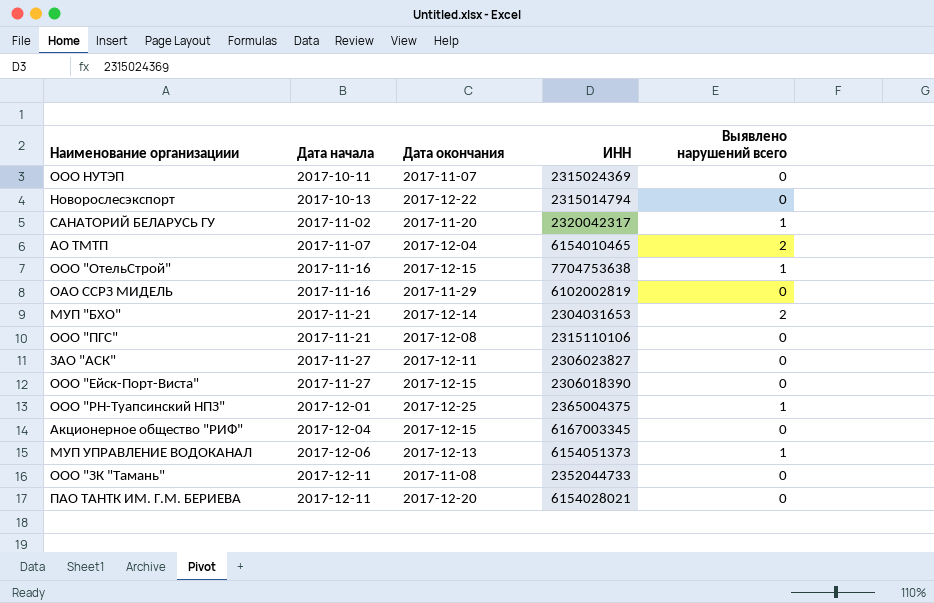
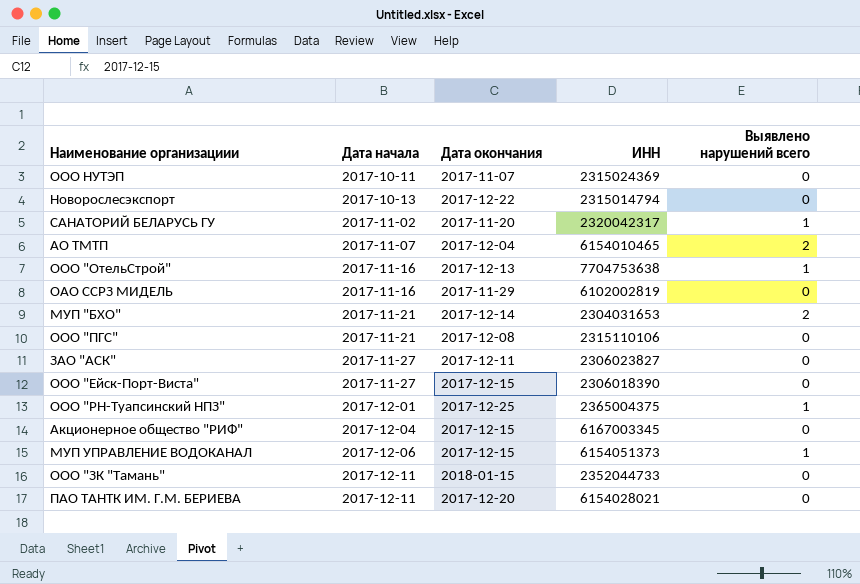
ООО "ОтельСтрой" | Дата окончания: 2017-12-15 -> 2017-12-13
МУП УПРАВЛЕНИЕ ВОДОКАНАЛ | Дата окончания: 2017-12-13 -> 2017-12-15
ООО "ЗК "Тамань" | Дата окончания: 2017-11-08 -> 2018-01-15

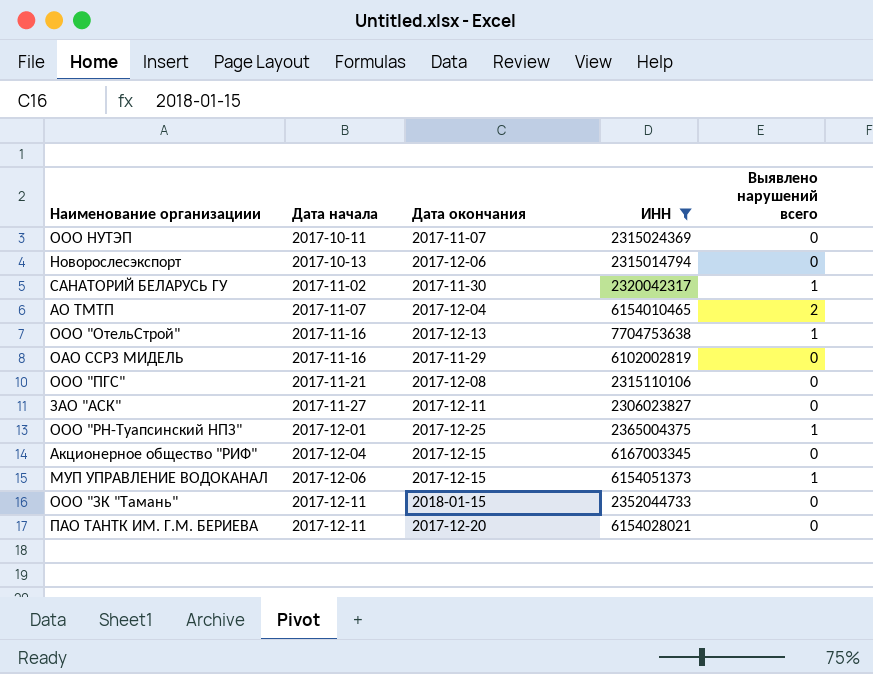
filter: none -> ИНН >= 2306023827
Новорослесэкспорт | Дата окончания: 2017-12-22 -> 2017-12-06
САНАТОРИЙ БЕЛАРУСЬ ГУ | Дата окончания: 2017-11-20 -> 2017-11-30

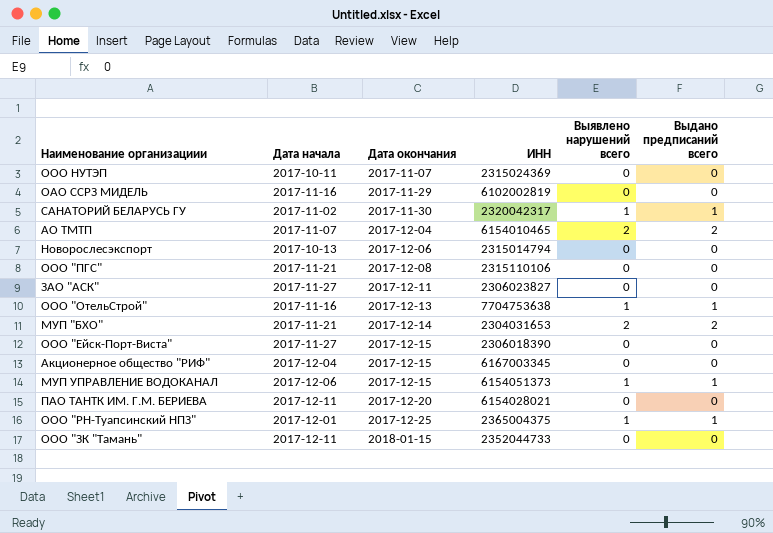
filter: ИНН >= 2306023827 -> none
row order: Дата начала ascending -> Дата окончания ascending
column Выдано предписаний всего | position: none -> 6

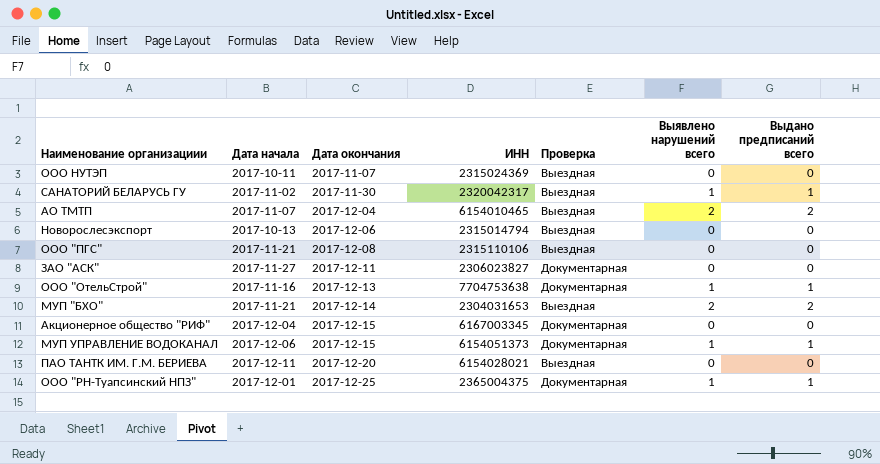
column Проверка | position: none -> 5
row ОАО ССРЗ МИДЕЛЬ: 2017-11-16 | 2017-11-29 | 6102002819 | 0 | 0 -> none
row ООО "Ейск-Порт-Виста": 2017-11-27 | 2017-12-15 | 2306018390 | 0 | 0 -> none
row ООО "ЗК "Тамань": 2017-12-11 | 2018-01-15 | 2352044733 | 0 | 0 -> none

